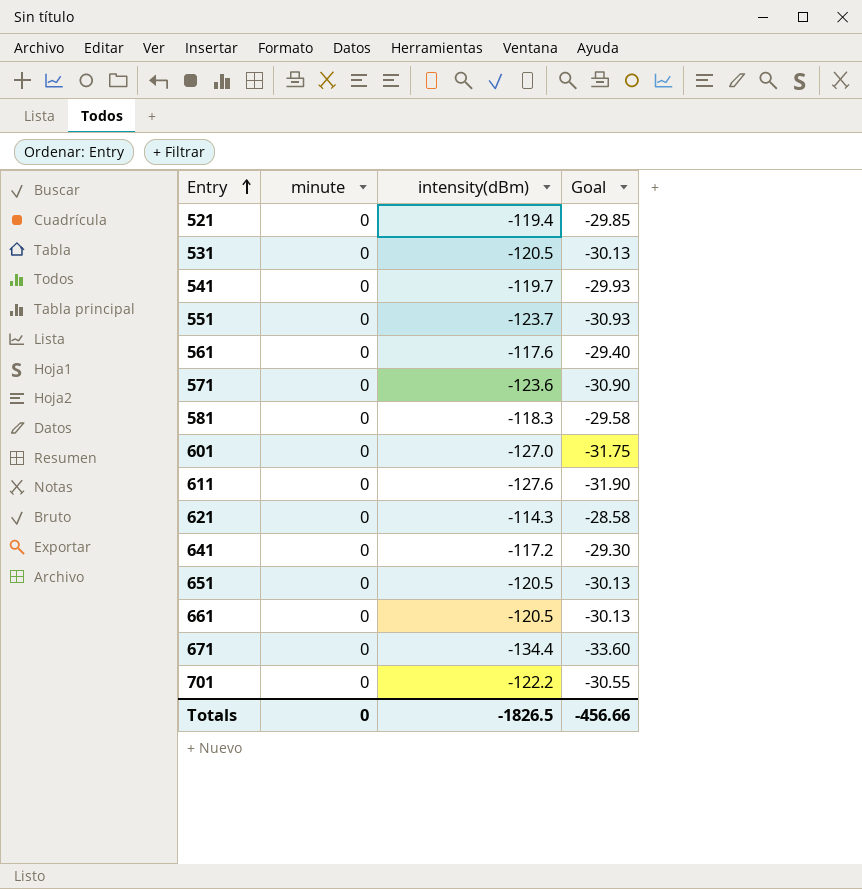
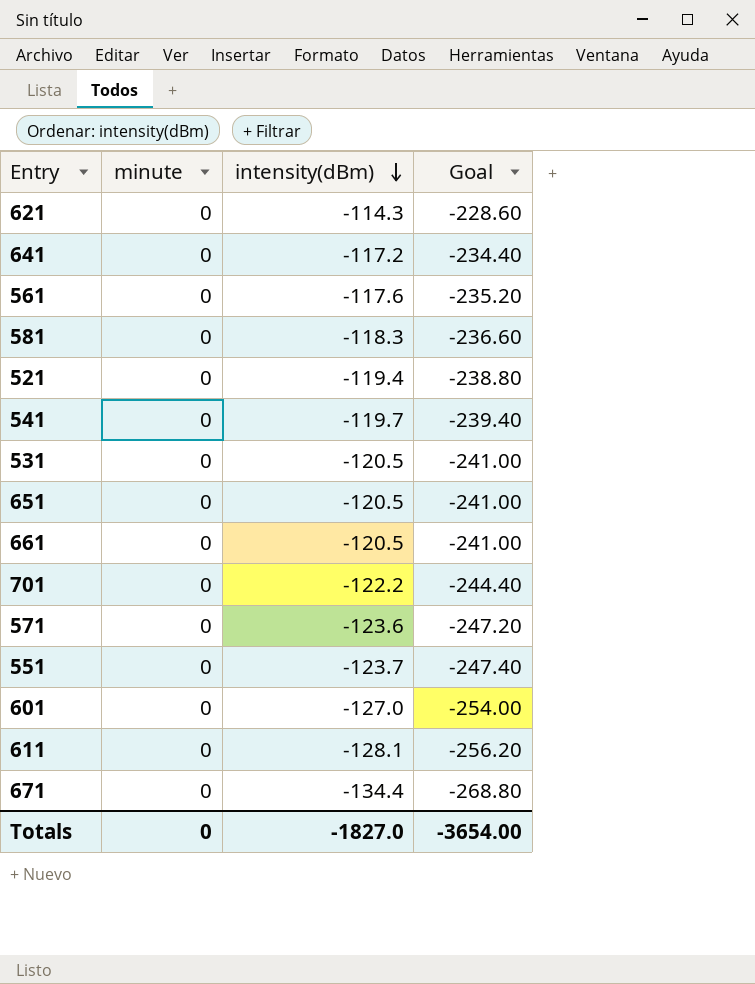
row order: Entry ascending -> intensity(dBm) descending
column Goal | formula: [intensity(dBm)] * 0.25 -> [intensity(dBm)] * 2
611 | intensity(dBm): -127.6 -> -128.1
Totals | intensity(dBm): -1826.5 -> -1827.0
Totals | Goal: -456.66 -> -3654.00

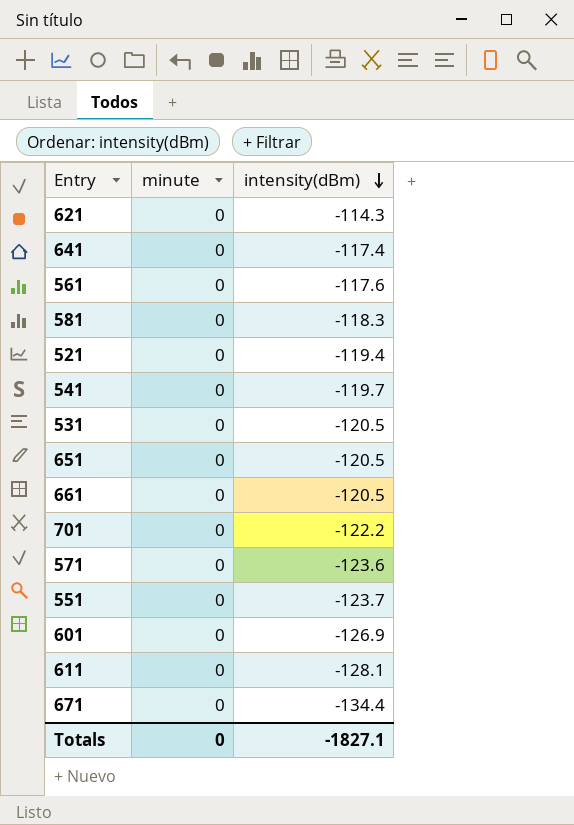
column Goal | formula: [intensity(dBm)] * 2 -> none
641 | intensity(dBm): -117.2 -> -117.4
601 | intensity(dBm): -127.0 -> -126.9
Totals | intensity(dBm): -1827.0 -> -1827.1

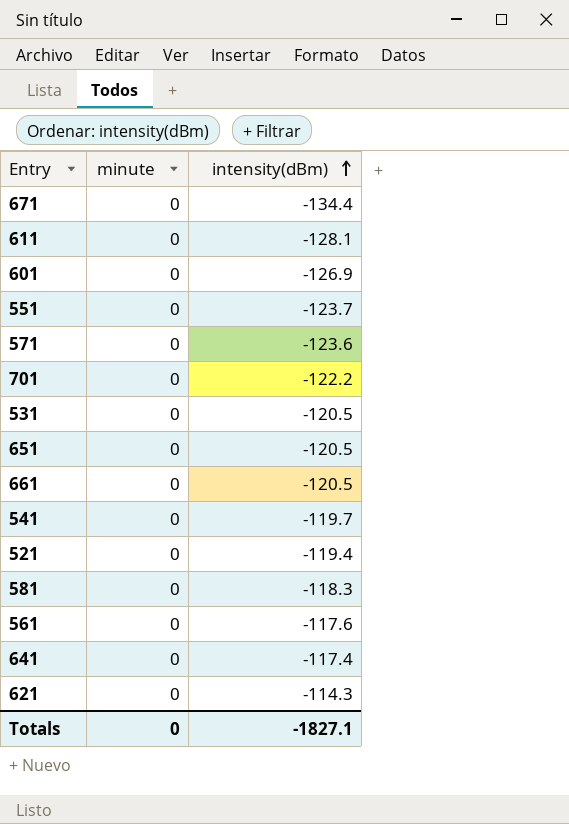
row order: intensity(dBm) descending -> intensity(dBm) ascending

